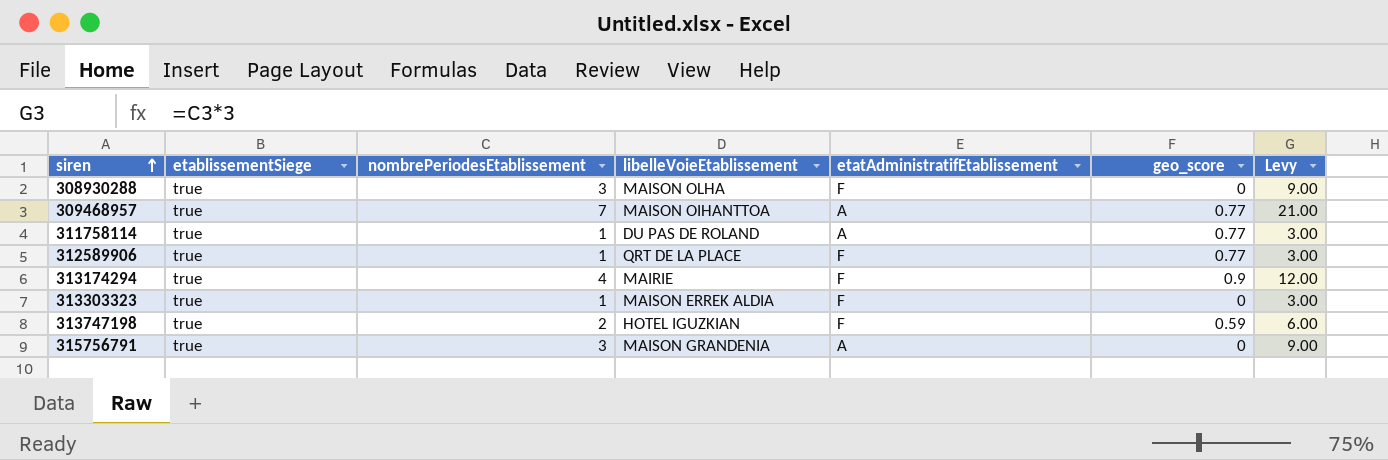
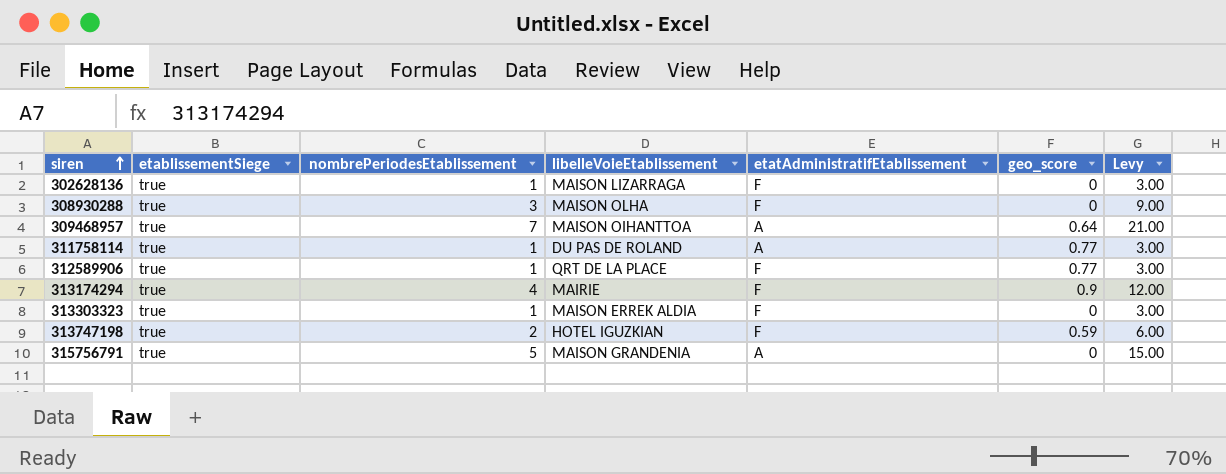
row 302628136: none -> true | 1 | MAISON LIZARRAGA | F | 0 | 3.00
309468957 | geo_score: 0.77 -> 0.64
315756791 | nombrePeriodesEtablissement: 3 -> 5
315756791 | Levy: 9.00 -> 15.00

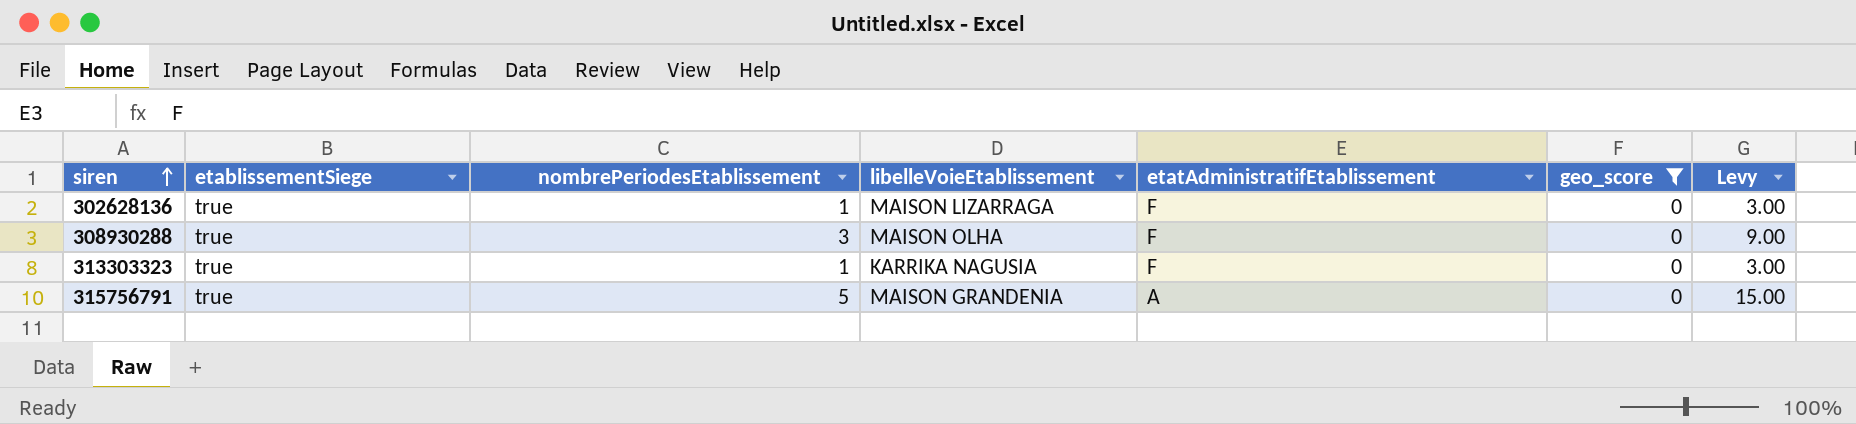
filter: none -> geo_score = 0
313303323 | libelleVoieEtablissement: MAISON ERREK ALDIA -> KARRIKA NAGUSIA

